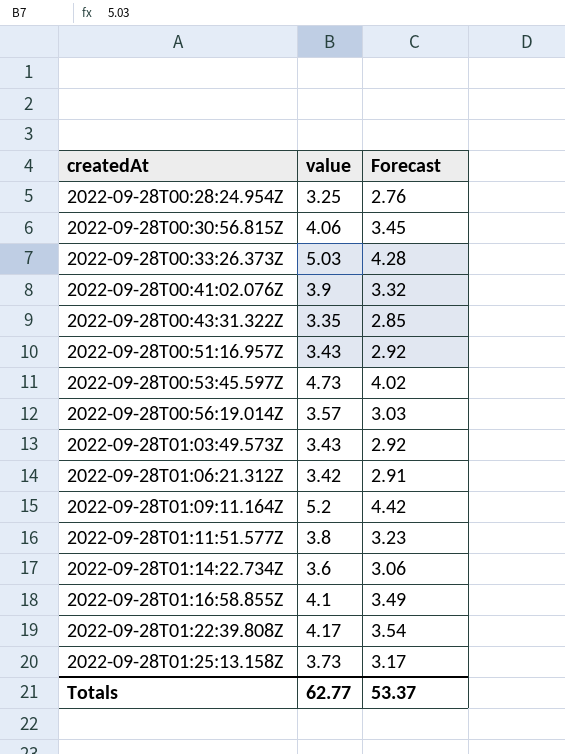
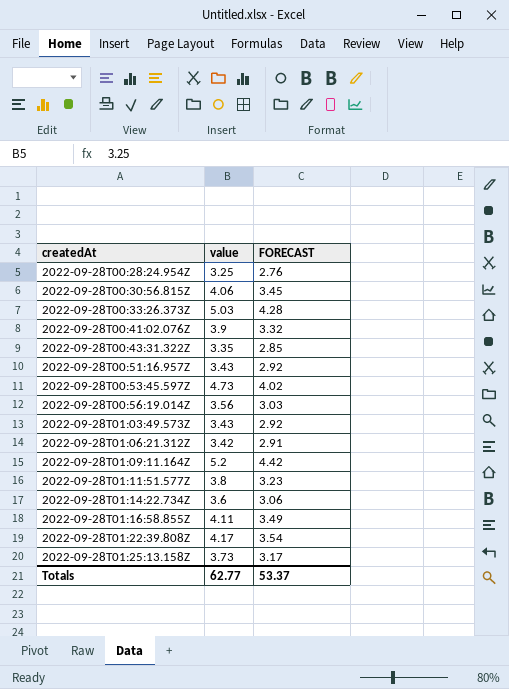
column name: Forecast -> FORECAST
2022-09-28T00:56:19.014Z | value: 3.57 -> 3.56
2022-09-28T01:16:58.855Z | value: 4.1 -> 4.11

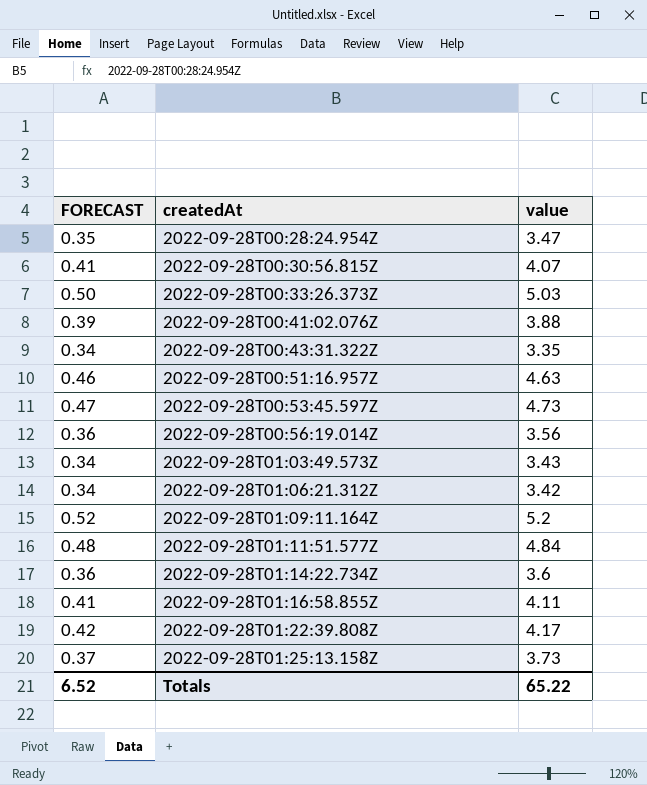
column FORECAST | formula: [value] * 0.85 -> [value] * 0.1
column FORECAST | position: 3 -> 1
2022-09-28T00:28:24.954Z | value: 3.25 -> 3.47
2022-09-28T00:30:56.815Z | value: 4.06 -> 4.07
2022-09-28T00:41:02.076Z | value: 3.9 -> 3.88
2022-09-28T00:51:16.957Z | value: 3.43 -> 4.63
2022-09-28T01:11:51.577Z | value: 3.8 -> 4.84
Totals | FORECAST: 53.37 -> 6.52
Totals | value: 62.77 -> 65.22

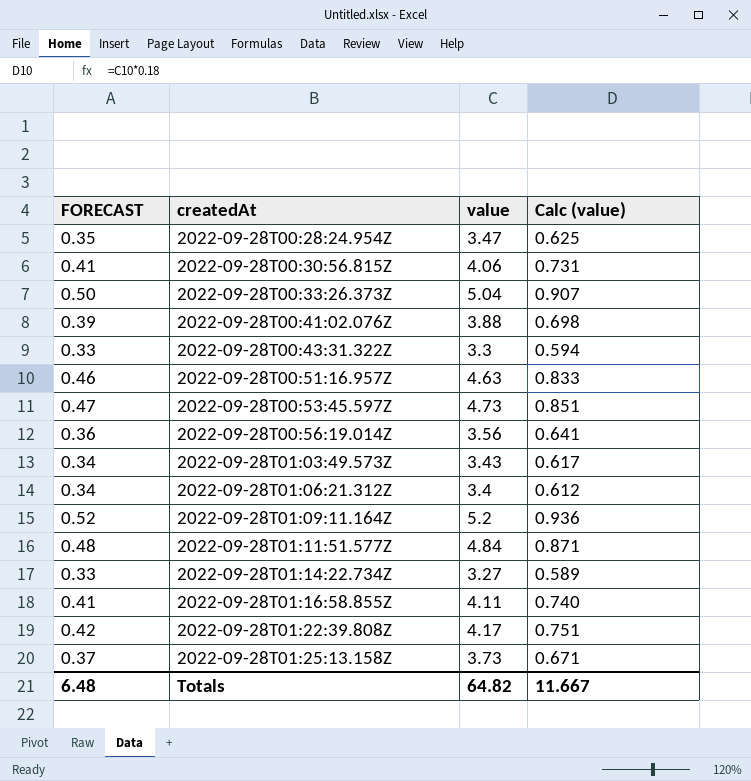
column Calc (value) | formula: none -> [value] * 0.18
2022-09-28T00:30:56.815Z | value: 4.07 -> 4.06
2022-09-28T00:33:26.373Z | value: 5.03 -> 5.04
2022-09-28T00:43:31.322Z | FORECAST: 0.34 -> 0.33
2022-09-28T00:43:31.322Z | value: 3.35 -> 3.3
2022-09-28T01:06:21.312Z | value: 3.42 -> 3.4
2022-09-28T01:14:22.734Z | FORECAST: 0.36 -> 0.33
2022-09-28T01:14:22.734Z | value: 3.6 -> 3.27
Totals | FORECAST: 6.52 -> 6.48
Totals | value: 65.22 -> 64.82

